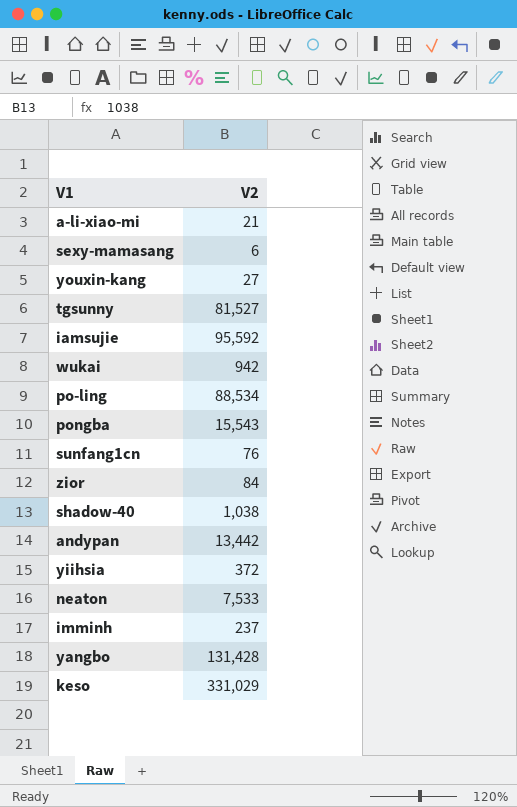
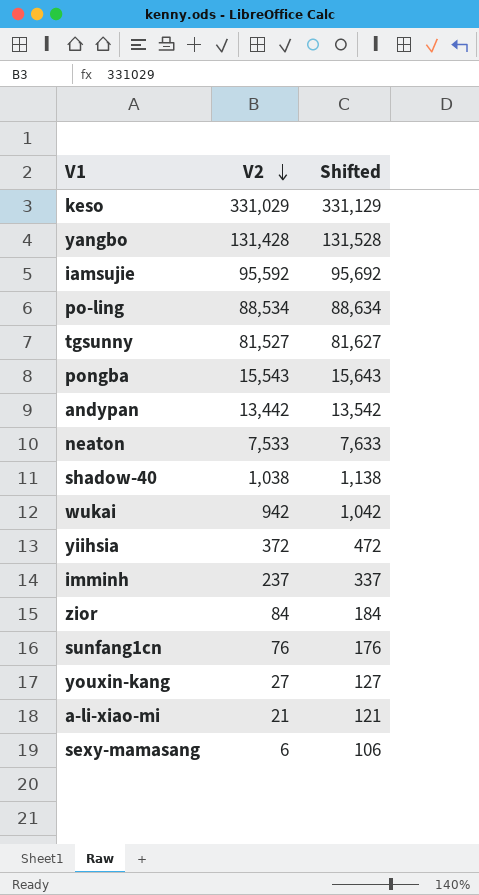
row order: none -> V2 descending
column Shifted | formula: none -> [V2] + 100

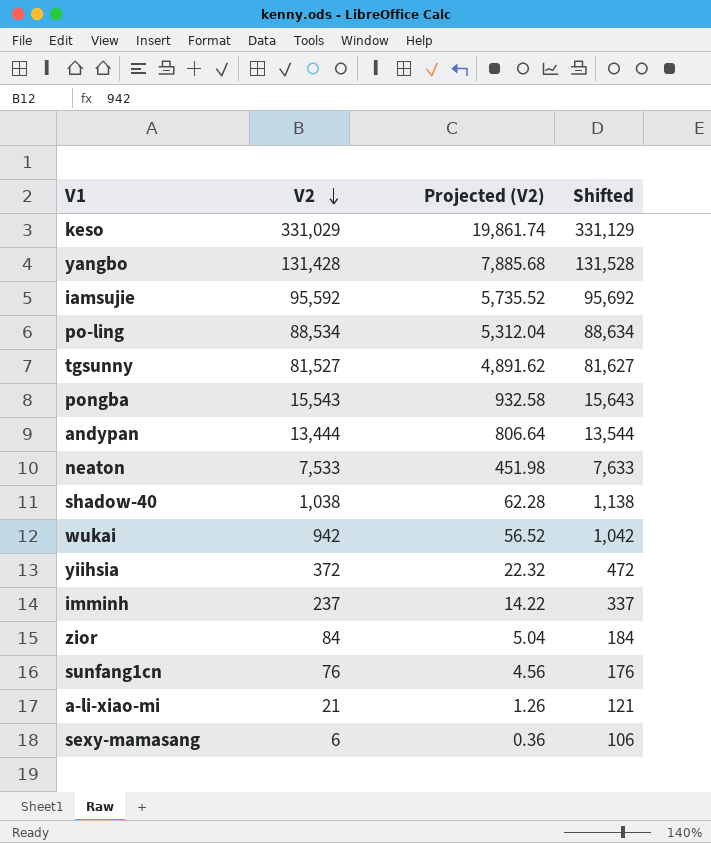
column Projected (V2) | formula: none -> [V2] * 0.06
row youxin-kang: 27 | 127 -> none
andypan | V2: 13,442 -> 13,444
andypan | Shifted: 13,542 -> 13,544

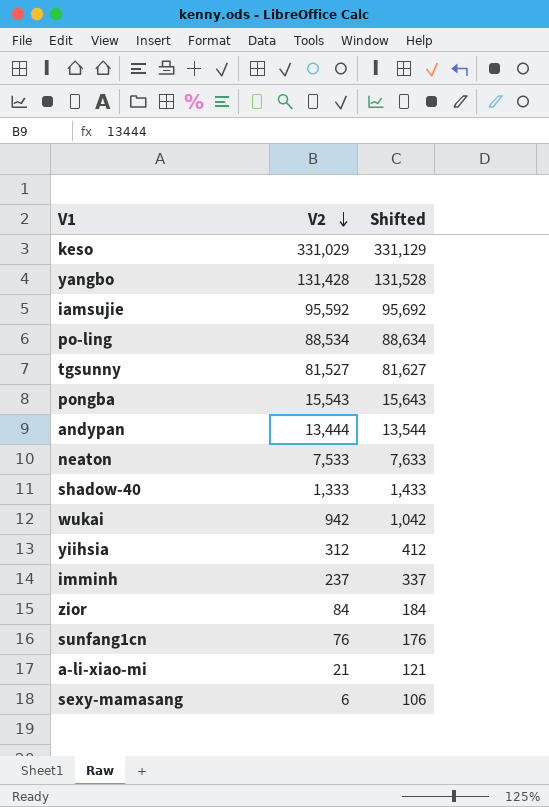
column Projected (V2) | formula: [V2] * 0.06 -> none
shadow-40 | V2: 1,038 -> 1,333
shadow-40 | Shifted: 1,138 -> 1,433
yiihsia | V2: 372 -> 312
yiihsia | Shifted: 472 -> 412

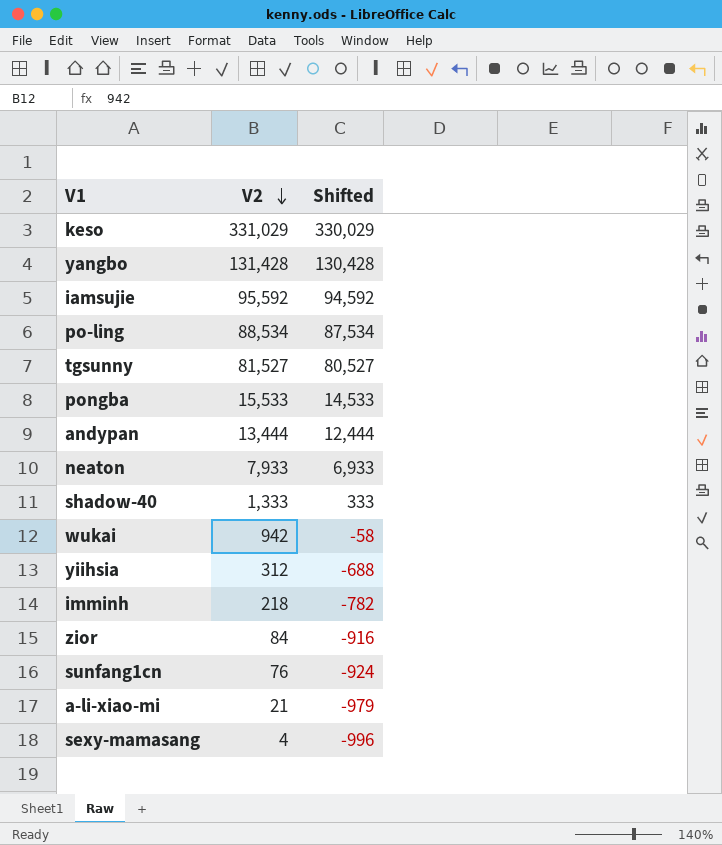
column Shifted | formula: [V2] + 100 -> [V2] - 1000
pongba | V2: 15,543 -> 15,533
neaton | V2: 7,533 -> 7,933
imminh | V2: 237 -> 218
sexy-mamasang | V2: 6 -> 4

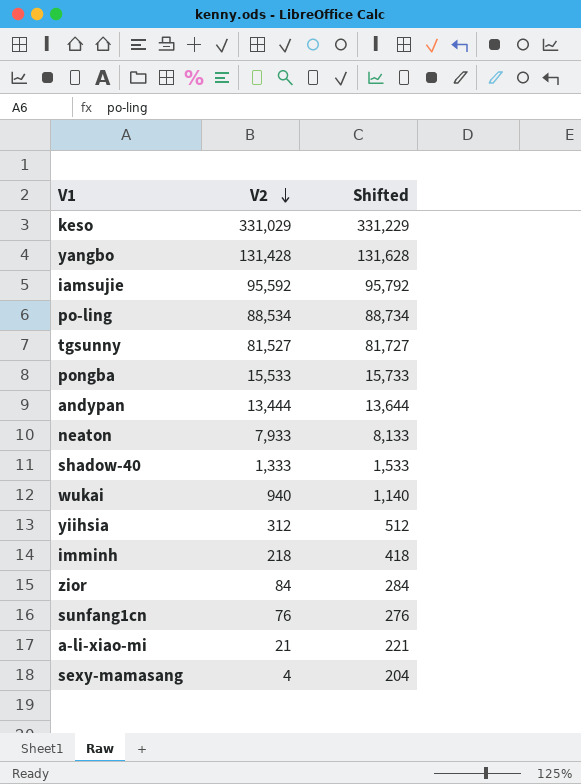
column Shifted | formula: [V2] - 1000 -> [V2] + 200
wukai | V2: 942 -> 940

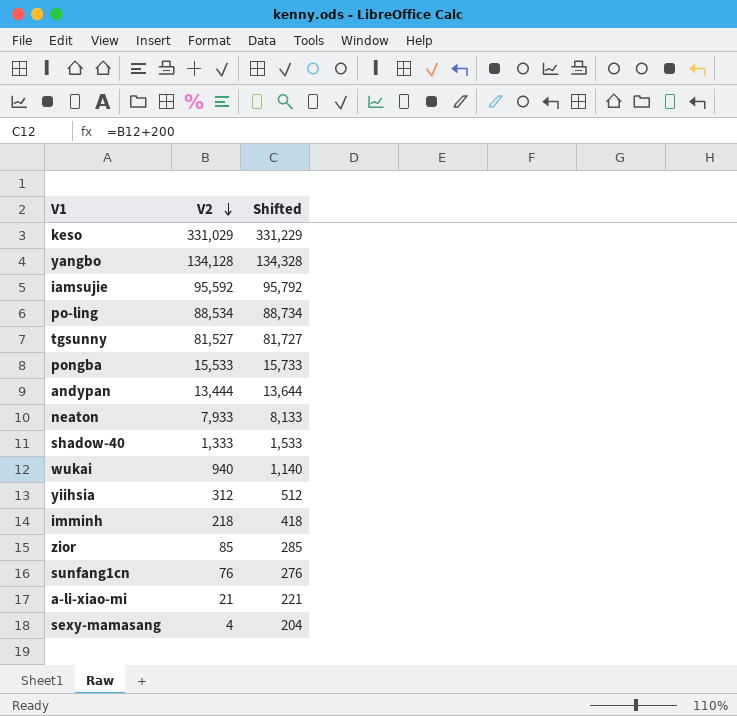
yangbo | V2: 131,428 -> 134,128
yangbo | Shifted: 131,628 -> 134,328
zior | V2: 84 -> 85
zior | Shifted: 284 -> 285

